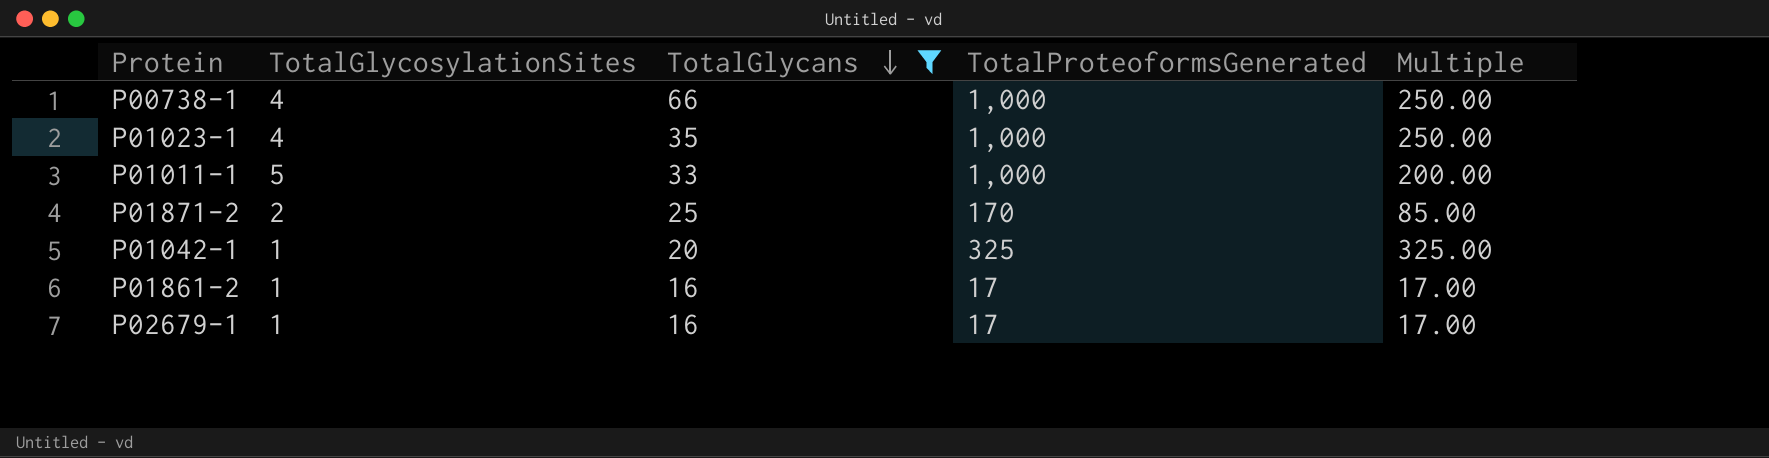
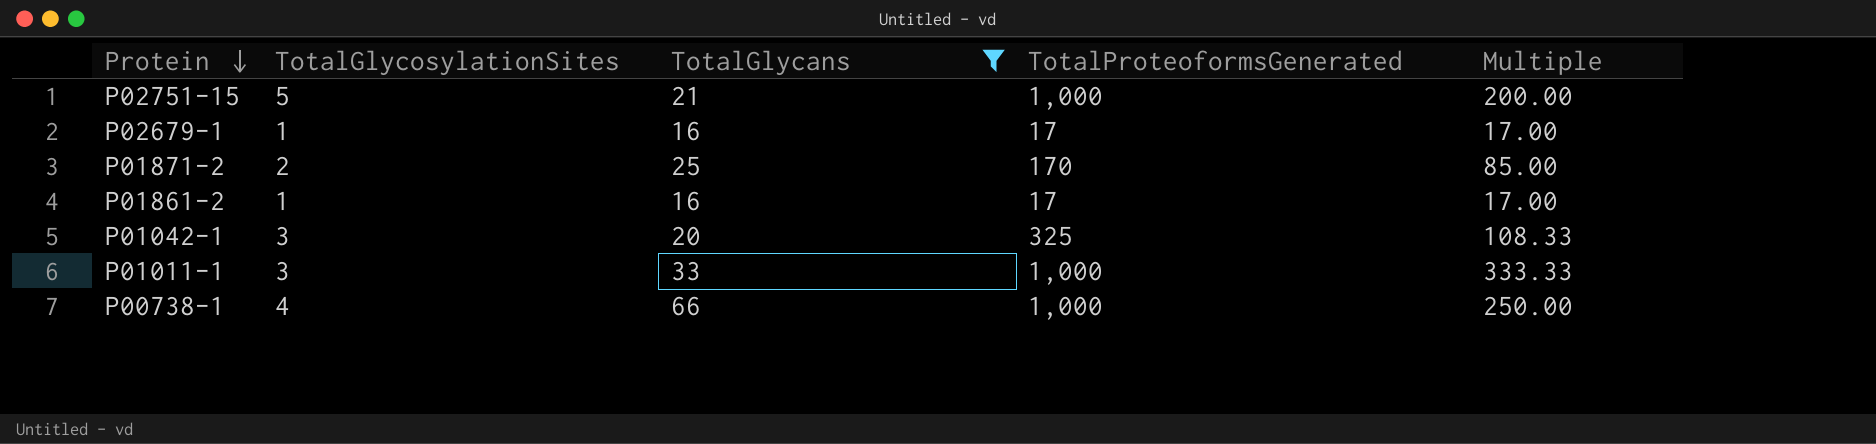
row order: TotalGlycans descending -> Protein descending
row P01023-1: 4 | 35 | 1,000 | 250.00 -> none
row P02751-15: none -> 5 | 21 | 1,000 | 200.00
P01042-1 | TotalGlycosylationSites: 1 -> 3
P01042-1 | Multiple: 325.00 -> 108.33
P01011-1 | TotalGlycosylationSites: 5 -> 3
P01011-1 | Multiple: 200.00 -> 333.33

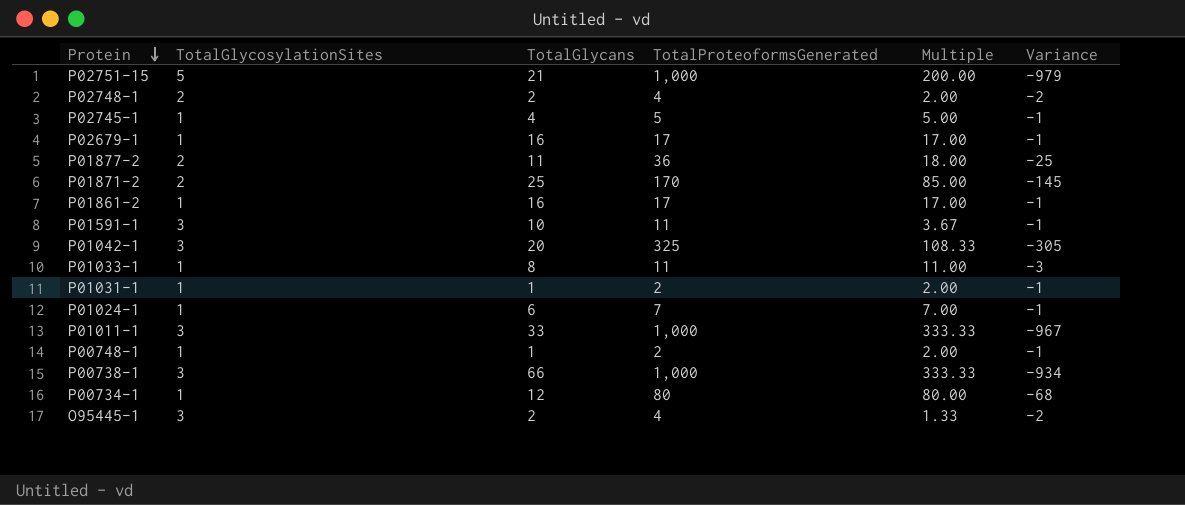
filter: TotalGlycans >= 16 -> none
column Variance | formula: none -> [TotalGlycans] - [TotalProteoformsGenerated]
P00738-1 | TotalGlycosylationSites: 4 -> 3
P00738-1 | Multiple: 250.00 -> 333.33

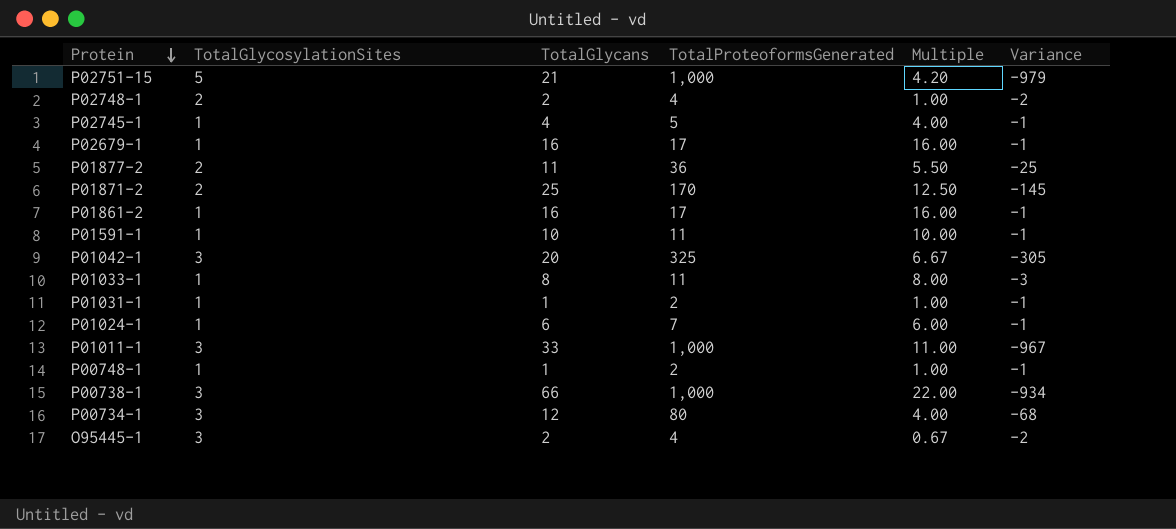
column Multiple | formula: [TotalProteoformsGenerated] / [TotalGlycosylationSites] -> [TotalGlycans] / [TotalGlycosylationSites]
P01591-1 | TotalGlycosylationSites: 3 -> 1
P00734-1 | TotalGlycosylationSites: 1 -> 3

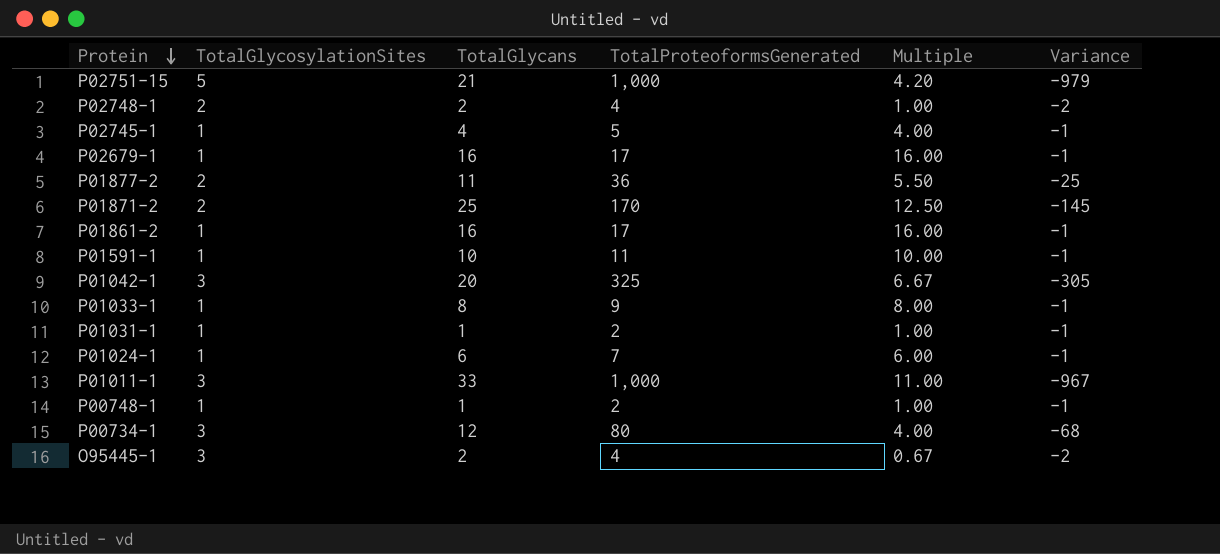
row P00738-1: 3 | 66 | 1,000 | 22.00 | -934 -> none
P01033-1 | TotalProteoformsGenerated: 11 -> 9
P01033-1 | Variance: -3 -> -1

